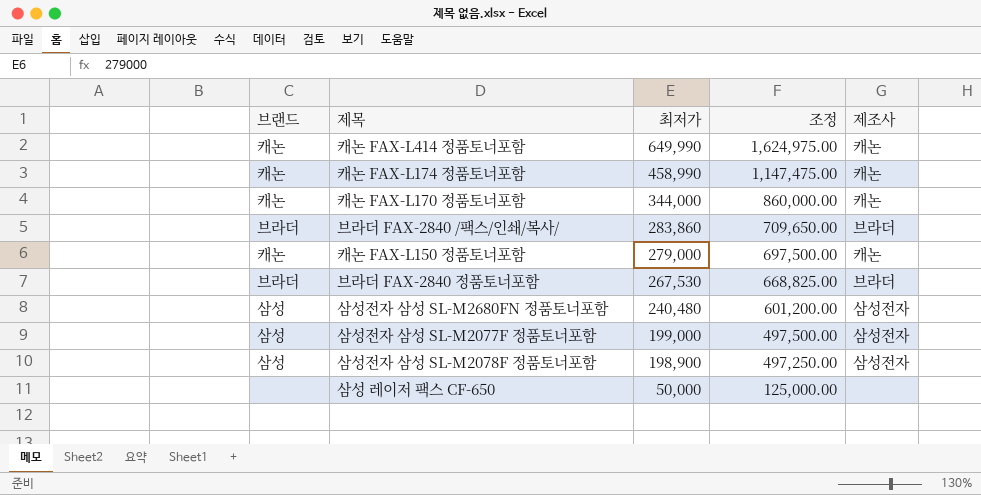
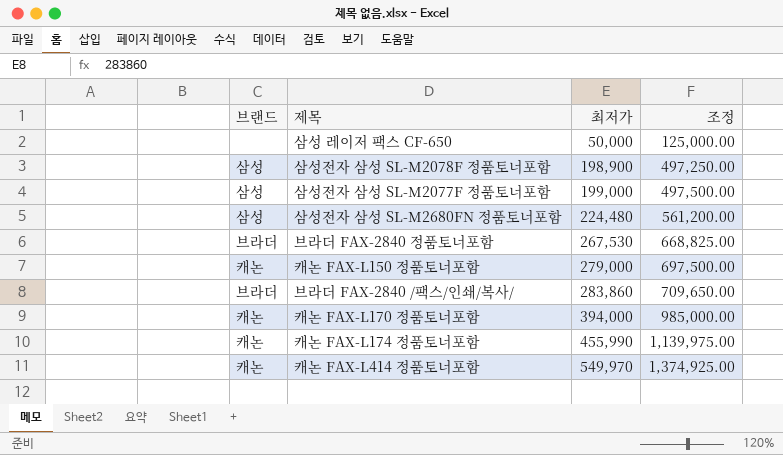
row order: 최저가 descending -> 최저가 ascending
column 제조사 | position: 5 -> none
삼성전자 삼성 SL-M2680FN 정품토너포함 | 최저가: 240,480 -> 224,480
삼성전자 삼성 SL-M2680FN 정품토너포함 | 조정: 601,200.00 -> 561,200.00
캐논 FAX-L170 정품토너포함 | 최저가: 344,000 -> 394,000
캐논 FAX-L170 정품토너포함 | 조정: 860,000.00 -> 985,000.00
캐논 FAX-L174 정품토너포함 | 최저가: 458,990 -> 455,990
캐논 FAX-L174 정품토너포함 | 조정: 1,147,475.00 -> 1,139,975.00
캐논 FAX-L414 정품토너포함 | 최저가: 649,990 -> 549,970
캐논 FAX-L414 정품토너포함 | 조정: 1,624,975.00 -> 1,374,925.00

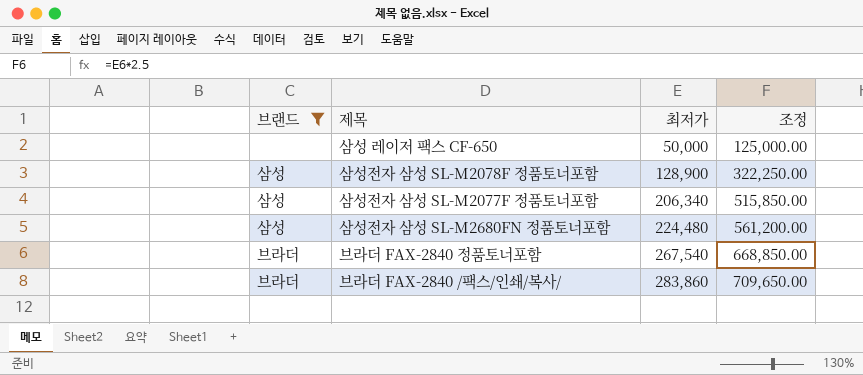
filter: none -> 브랜드 != 캐논
삼성전자 삼성 SL-M2078F 정품토너포함 | 최저가: 198,900 -> 128,900
삼성전자 삼성 SL-M2078F 정품토너포함 | 조정: 497,250.00 -> 322,250.00
삼성전자 삼성 SL-M2077F 정품토너포함 | 최저가: 199,000 -> 206,340
삼성전자 삼성 SL-M2077F 정품토너포함 | 조정: 497,500.00 -> 515,850.00
브라더 FAX-2840 정품토너포함 | 최저가: 267,530 -> 267,540
브라더 FAX-2840 정품토너포함 | 조정: 668,825.00 -> 668,850.00

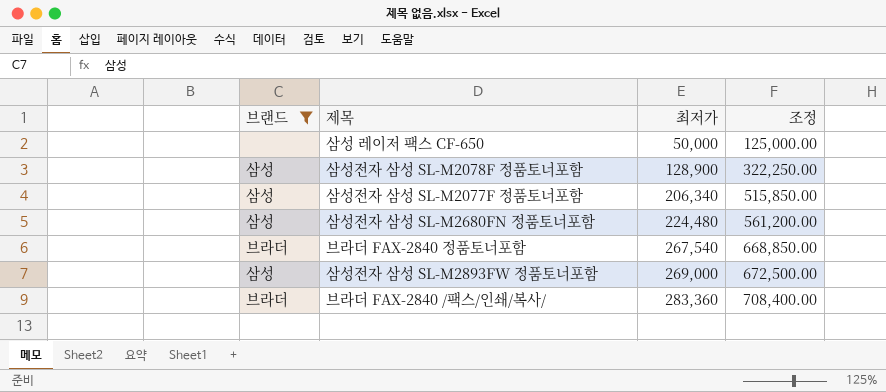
row 삼성전자 삼성 SL-M2893FW 정품토너포함: none -> 삼성 | 269,000 | 672,500.00
브라더 FAX-2840 /팩스/인쇄/복사/ | 최저가: 283,860 -> 283,360
브라더 FAX-2840 /팩스/인쇄/복사/ | 조정: 709,650.00 -> 708,400.00

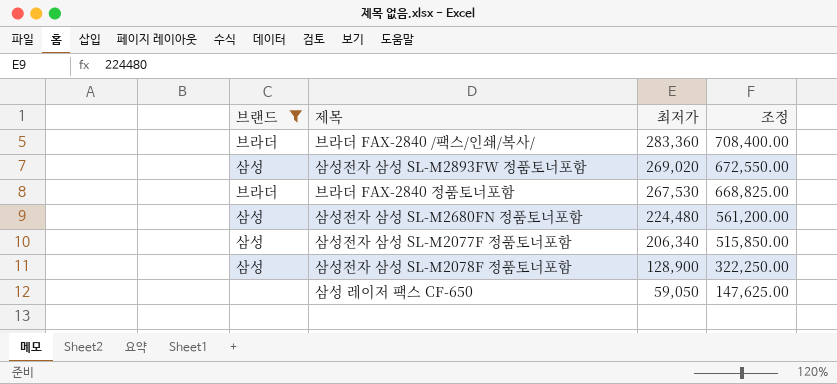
row order: 최저가 ascending -> 최저가 descending
삼성전자 삼성 SL-M2893FW 정품토너포함 | 최저가: 269,000 -> 269,020
삼성전자 삼성 SL-M2893FW 정품토너포함 | 조정: 672,500.00 -> 672,550.00
브라더 FAX-2840 정품토너포함 | 최저가: 267,540 -> 267,530
브라더 FAX-2840 정품토너포함 | 조정: 668,850.00 -> 668,825.00
삼성 레이저 팩스 CF-650 | 최저가: 50,000 -> 59,050
삼성 레이저 팩스 CF-650 | 조정: 125,000.00 -> 147,625.00

